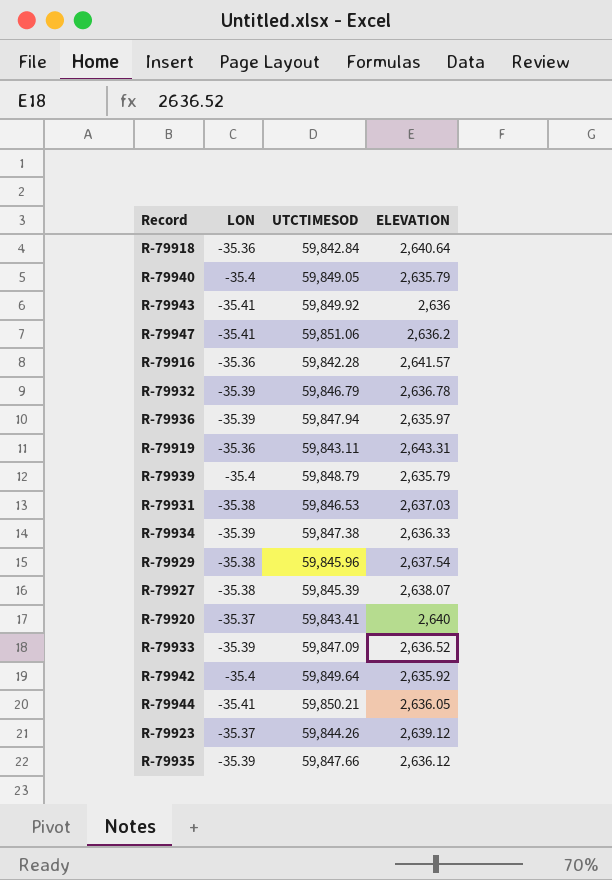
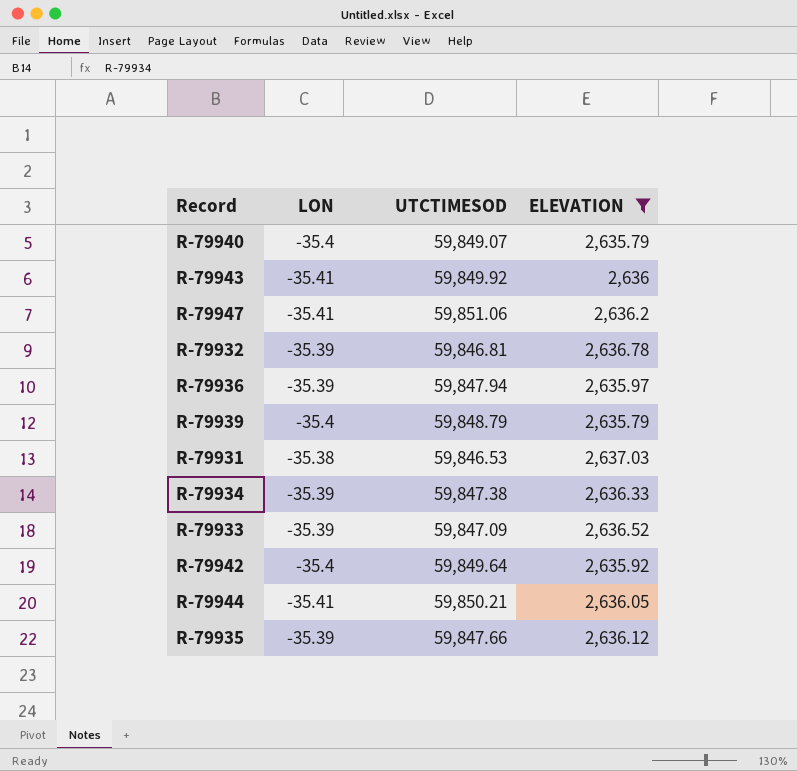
filter: none -> ELEVATION <= 2,637.03
R-79940 | UTCTIMESOD: 59,849.05 -> 59,849.07
R-79932 | UTCTIMESOD: 59,846.79 -> 59,846.81

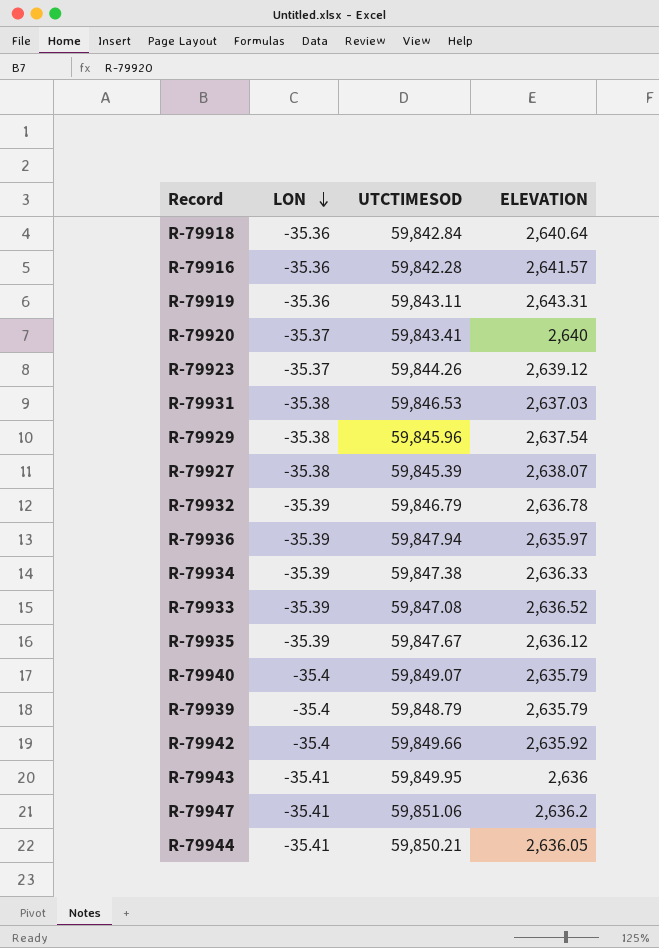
filter: ELEVATION <= 2,637.03 -> none
row order: none -> LON descending
R-79932 | UTCTIMESOD: 59,846.81 -> 59,846.79
R-79933 | UTCTIMESOD: 59,847.09 -> 59,847.08
R-79935 | UTCTIMESOD: 59,847.66 -> 59,847.67
R-79942 | UTCTIMESOD: 59,849.64 -> 59,849.66
R-79943 | UTCTIMESOD: 59,849.92 -> 59,849.95

